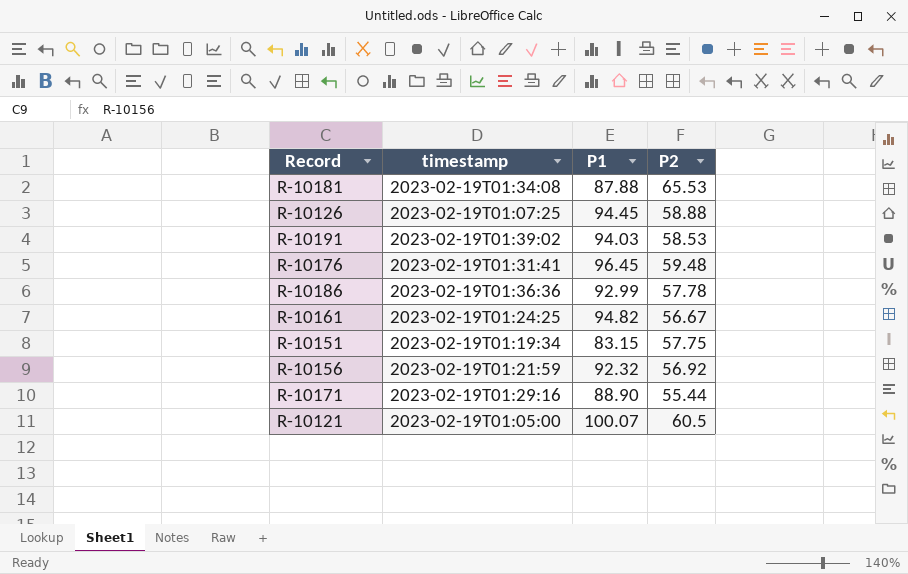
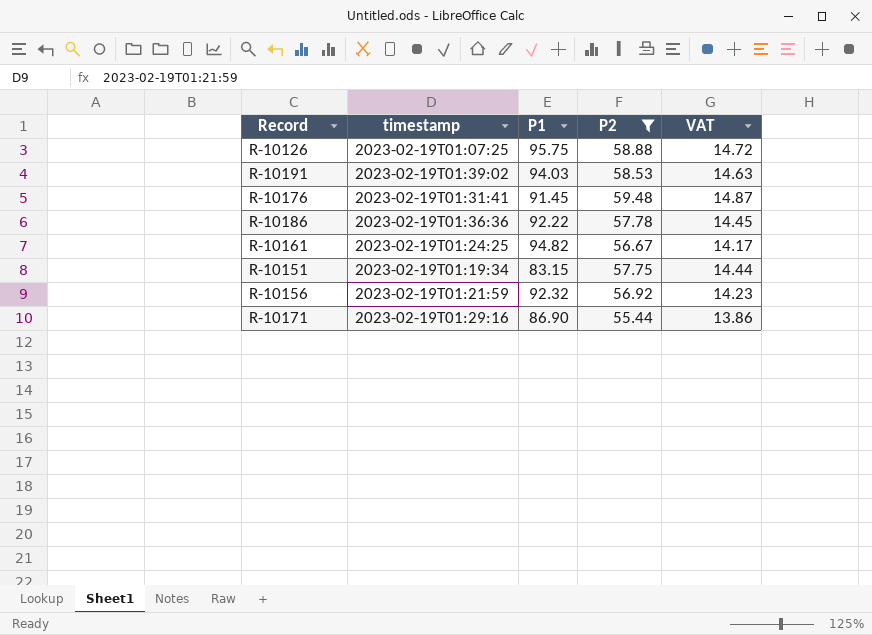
filter: none -> P2 <= 59.48
column VAT | formula: none -> [P2] * 0.25
R-10126 | P1: 94.45 -> 95.75
R-10176 | P1: 96.45 -> 91.45
R-10186 | P1: 92.99 -> 92.22
R-10171 | P1: 88.90 -> 86.90

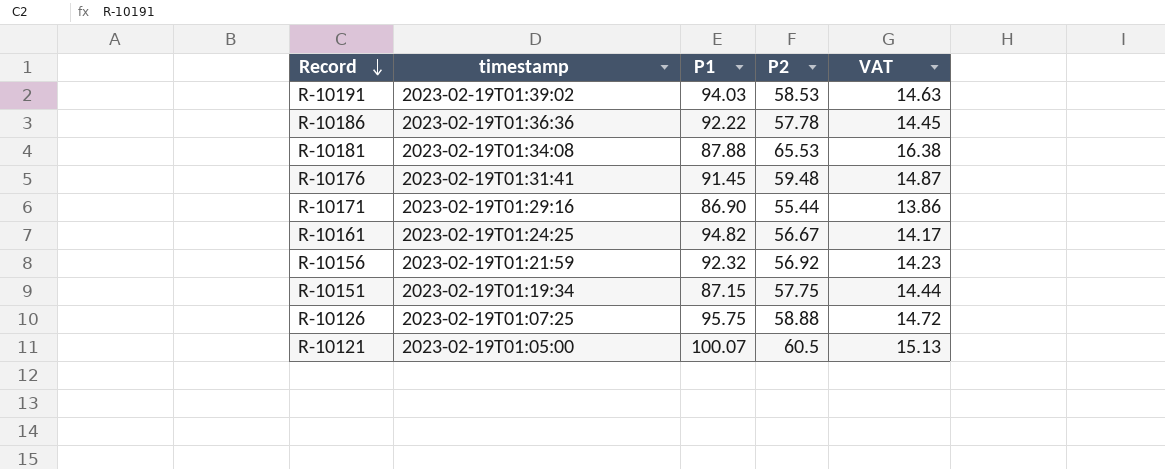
filter: P2 <= 59.48 -> none
row order: none -> Record descending
R-10151 | P1: 83.15 -> 87.15

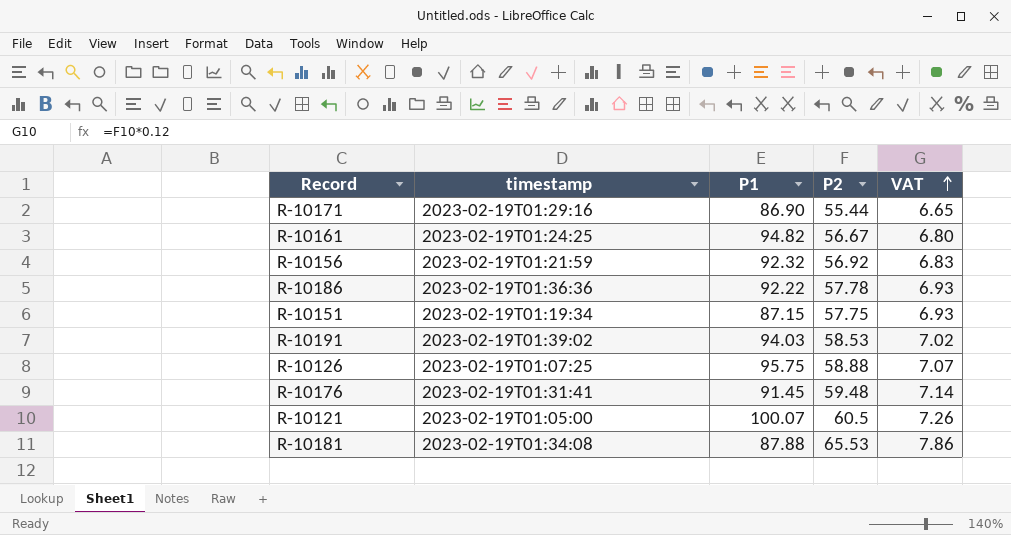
row order: Record descending -> VAT ascending
column VAT | formula: [P2] * 0.25 -> [P2] * 0.12

